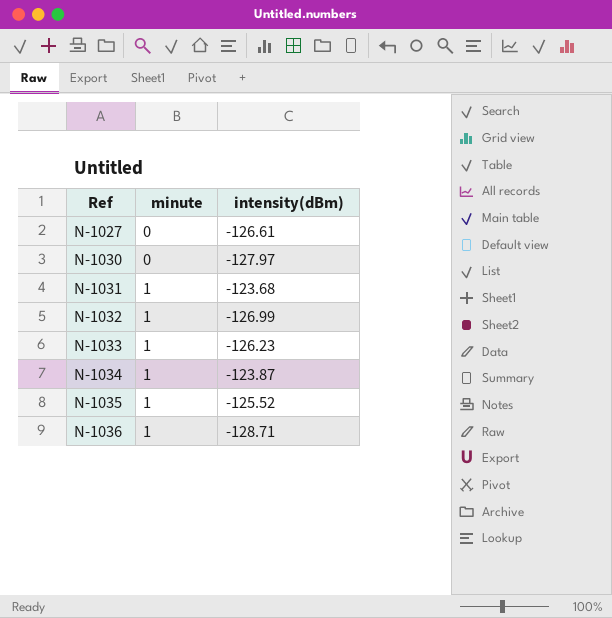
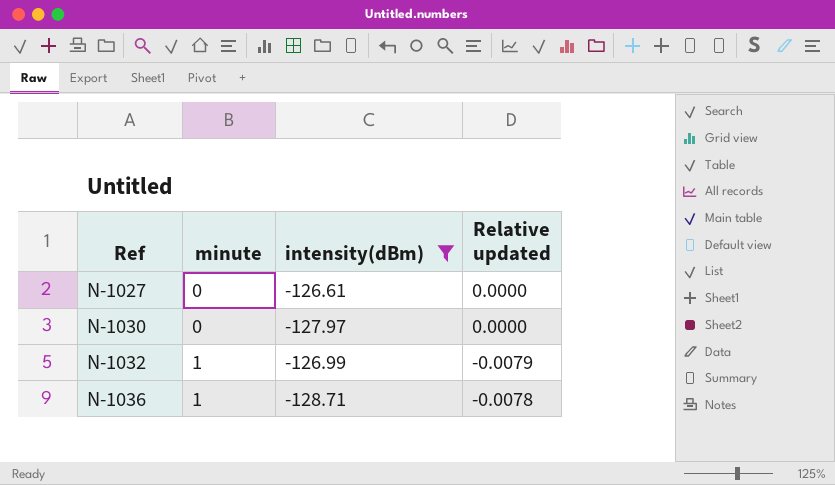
filter: none -> intensity(dBm) <= -126.61
column Relative updated | formula: none -> [minute] / [intensity(dBm)]

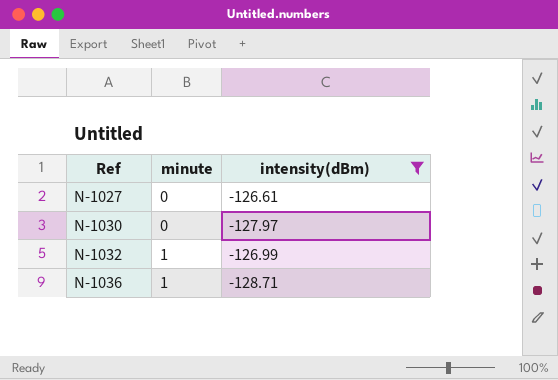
column Relative updated | formula: [minute] / [intensity(dBm)] -> none

